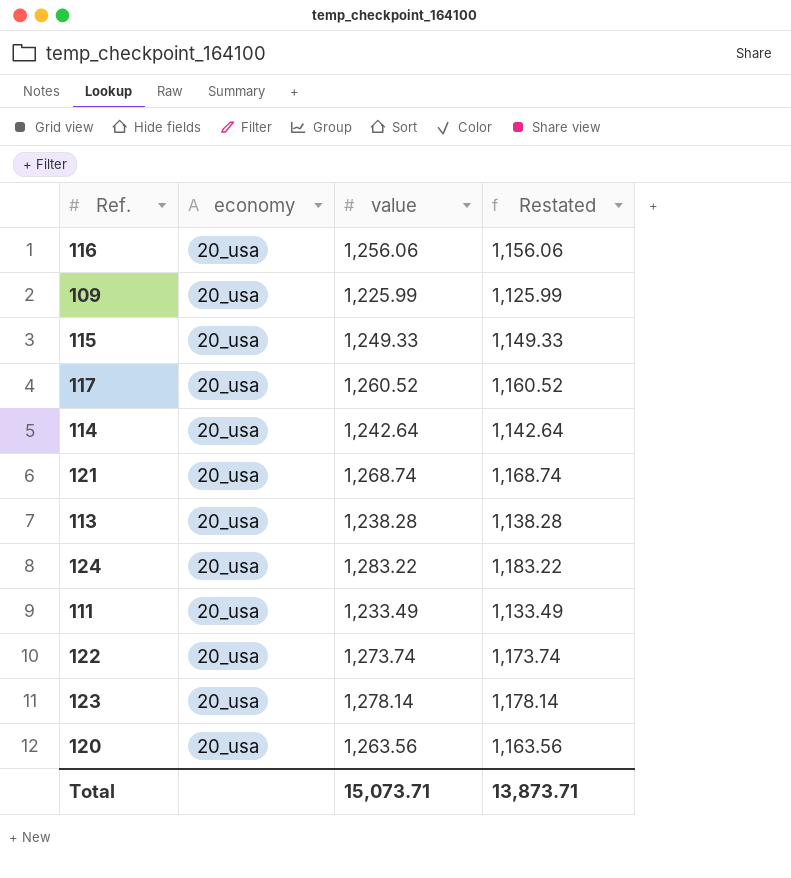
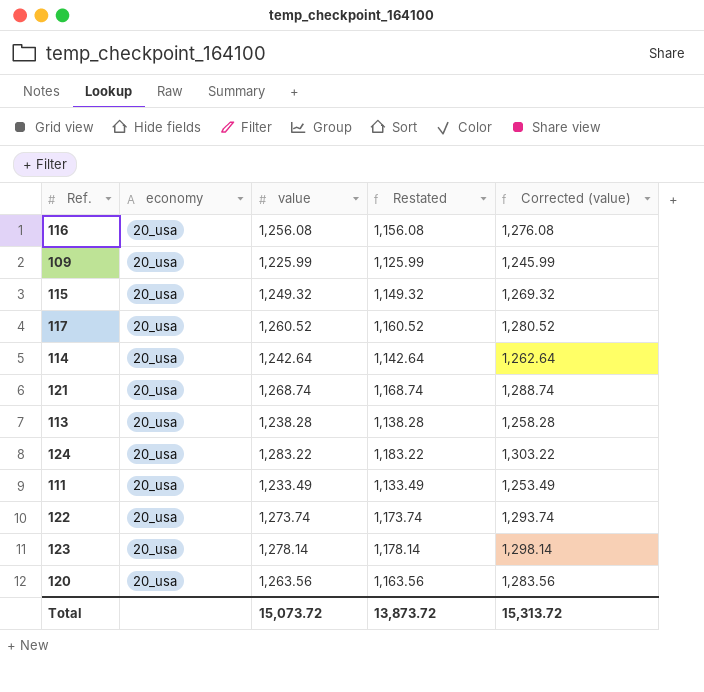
column Corrected (value) | formula: none -> [value] + 20
116 | value: 1,256.06 -> 1,256.08
116 | Restated: 1,156.06 -> 1,156.08
115 | value: 1,249.33 -> 1,249.32
115 | Restated: 1,149.33 -> 1,149.32
Total | value: 15,073.71 -> 15,073.72
Total | Restated: 13,873.71 -> 13,873.72

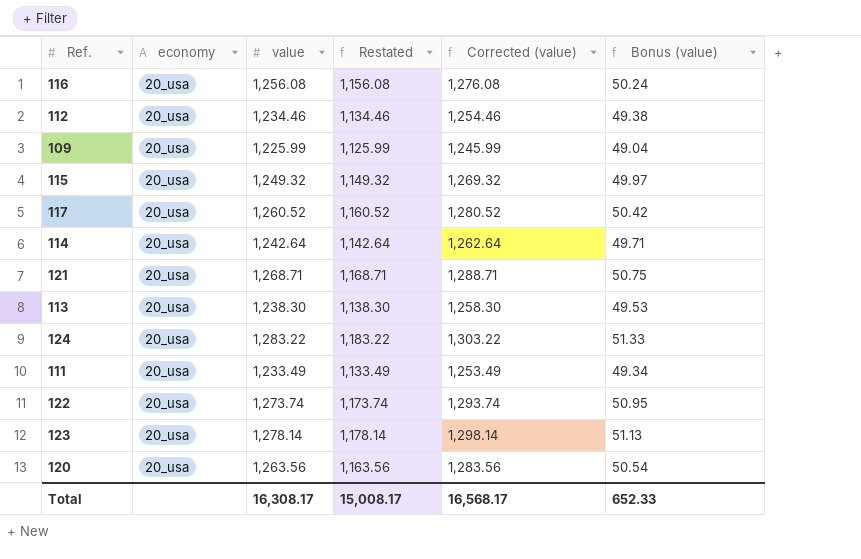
column Bonus (value) | formula: none -> [value] * 0.04
row 112: none -> 20_usa | 1,234.46 | 1,134.46 | 1,254.46 | 49.38
121 | value: 1,268.74 -> 1,268.71
121 | Restated: 1,168.74 -> 1,168.71
121 | Corrected (value): 1,288.74 -> 1,288.71
113 | value: 1,238.28 -> 1,238.30
113 | Restated: 1,138.28 -> 1,138.30
113 | Corrected (value): 1,258.28 -> 1,258.30
Total | value: 15,073.72 -> 16,308.17
Total | Restated: 13,873.72 -> 15,008.17
Total | Corrected (value): 15,313.72 -> 16,568.17

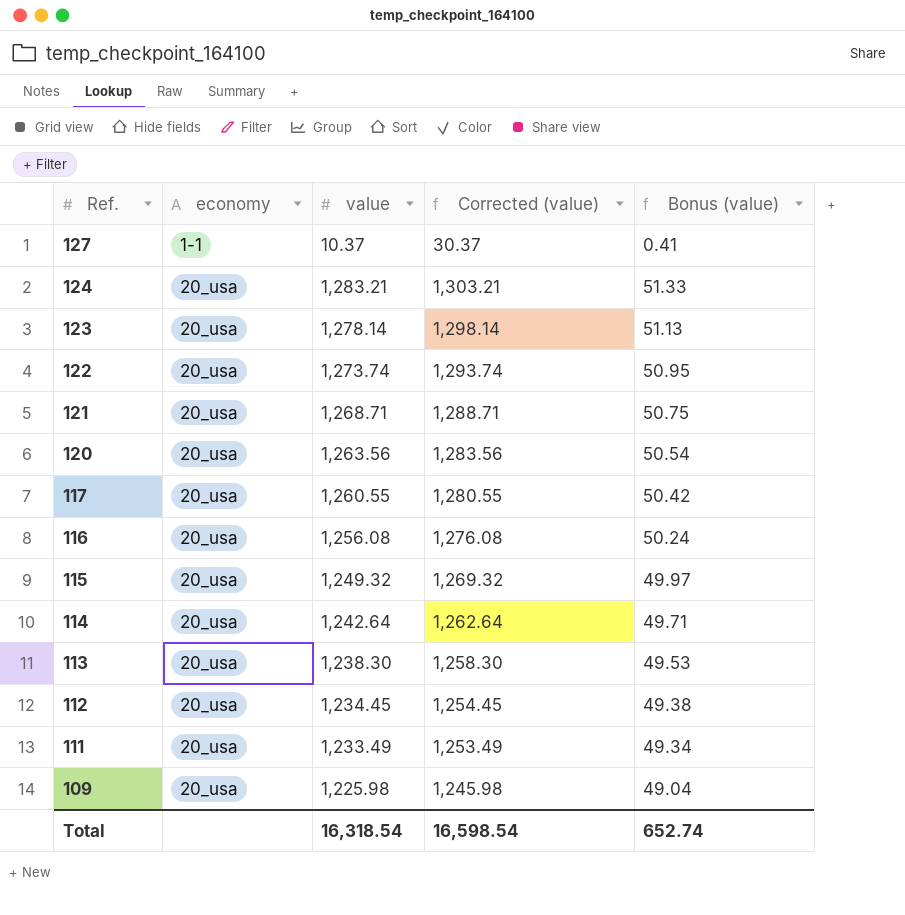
row order: none -> Ref. descending
column Restated | formula: [value] - 100 -> none
row 127: none -> 1-1 | 10.37 | 30.37 | 0.41
124 | value: 1,283.22 -> 1,283.21
124 | Corrected (value): 1,303.22 -> 1,303.21
117 | value: 1,260.52 -> 1,260.55
117 | Corrected (value): 1,280.52 -> 1,280.55
112 | value: 1,234.46 -> 1,234.45
112 | Corrected (value): 1,254.46 -> 1,254.45
109 | value: 1,225.99 -> 1,225.98
109 | Corrected (value): 1,245.99 -> 1,245.98
Total | value: 16,308.17 -> 16,318.54
Total | Corrected (value): 16,568.17 -> 16,598.54
Total | Bonus (value): 652.33 -> 652.74

